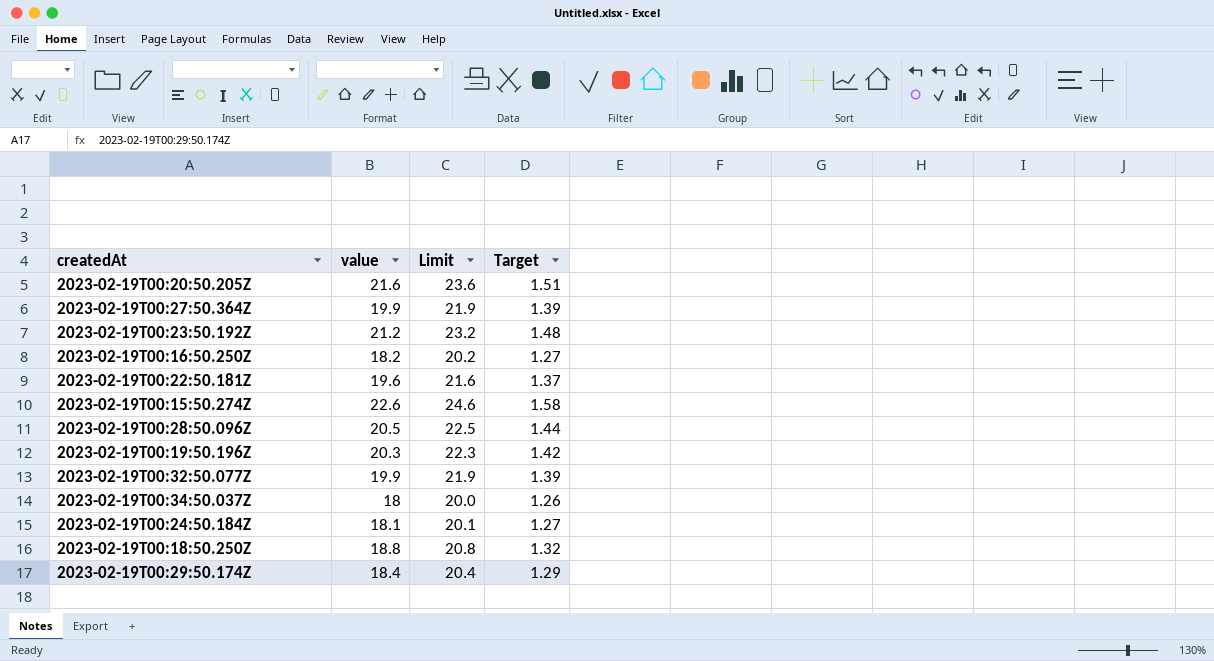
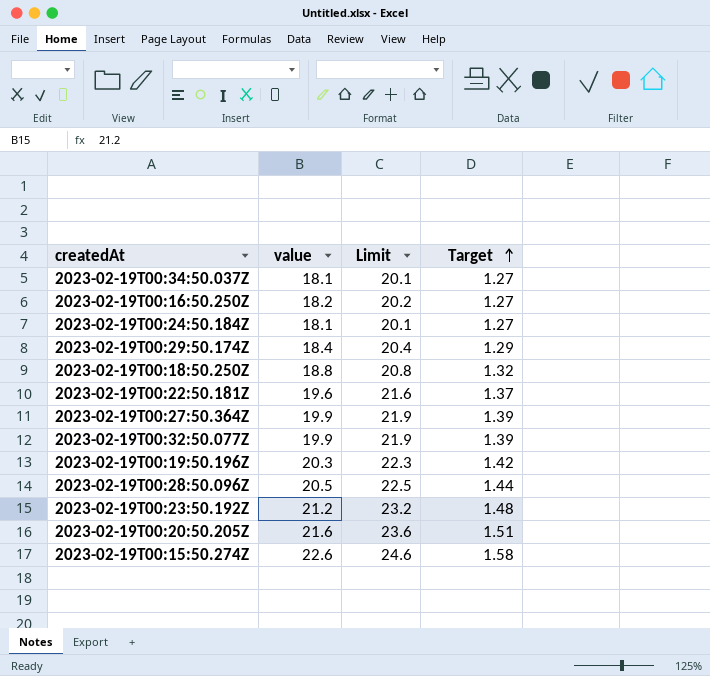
row order: none -> Target ascending
2023-02-19T00:34:50.037Z | value: 18 -> 18.1
2023-02-19T00:34:50.037Z | Limit: 20.0 -> 20.1
2023-02-19T00:34:50.037Z | Target: 1.26 -> 1.27

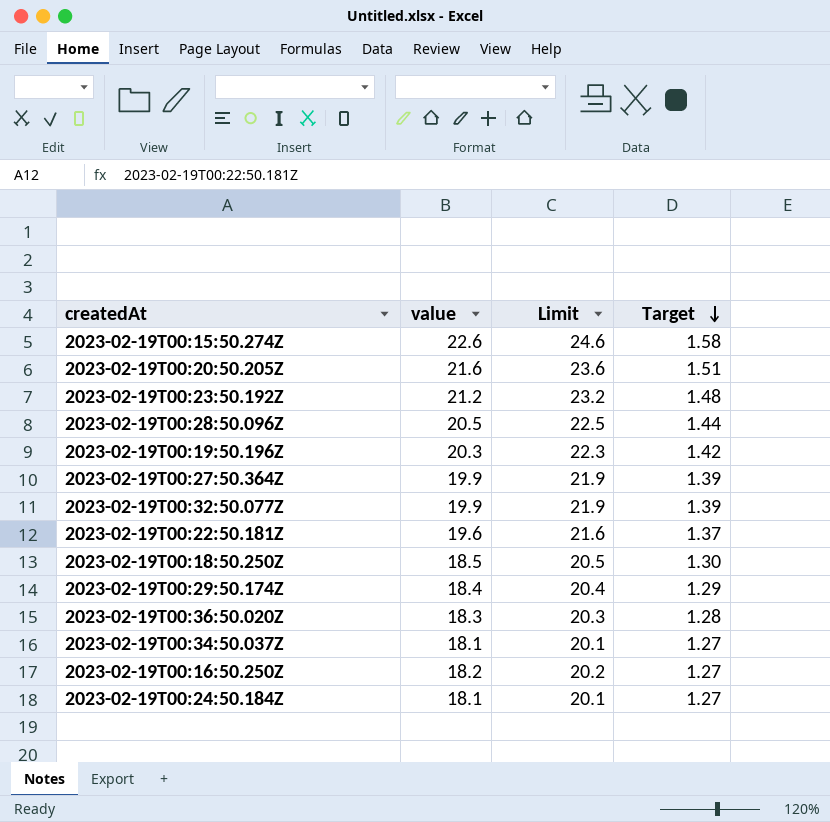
row order: Target ascending -> Target descending
2023-02-19T00:18:50.250Z | value: 18.8 -> 18.5
2023-02-19T00:18:50.250Z | Limit: 20.8 -> 20.5
2023-02-19T00:18:50.250Z | Target: 1.32 -> 1.30
row 2023-02-19T00:36:50.020Z: none -> 18.3 | 20.3 | 1.28

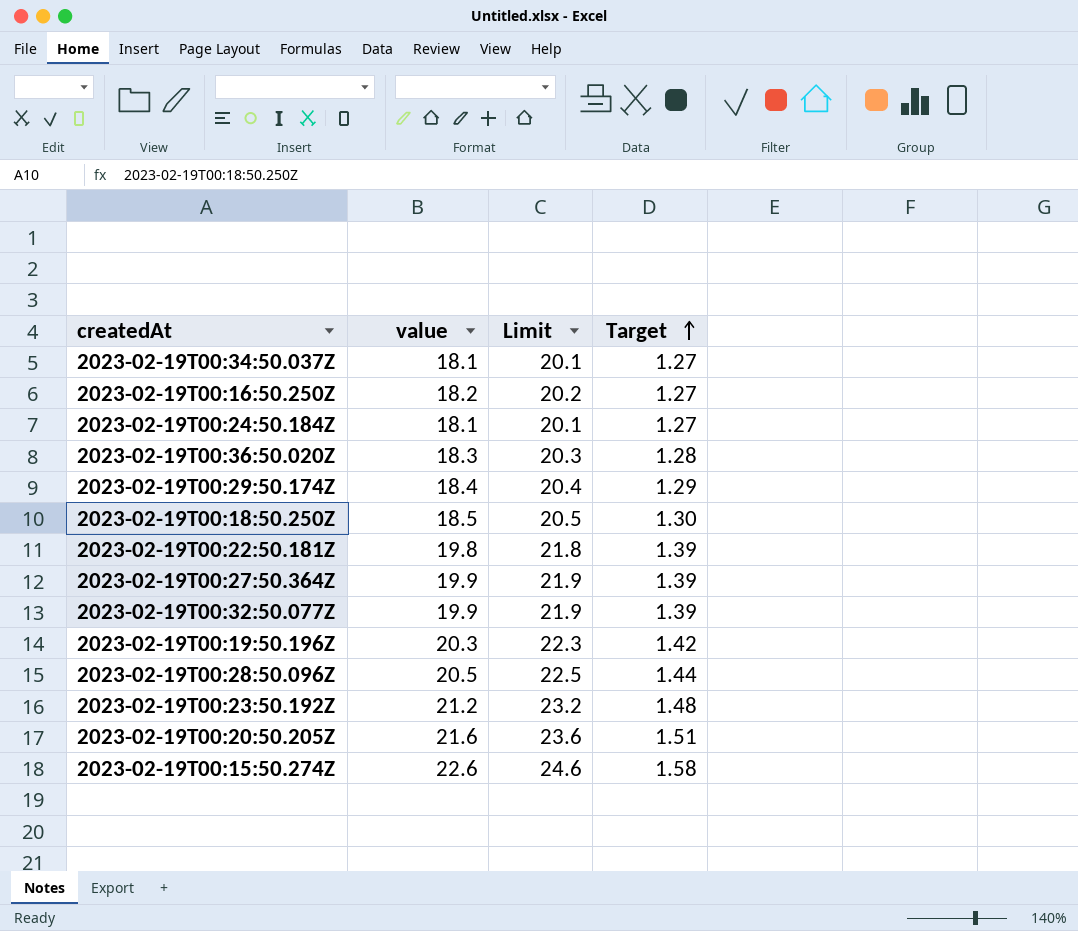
row order: Target descending -> Target ascending
2023-02-19T00:22:50.181Z | value: 19.6 -> 19.8
2023-02-19T00:22:50.181Z | Limit: 21.6 -> 21.8
2023-02-19T00:22:50.181Z | Target: 1.37 -> 1.39

